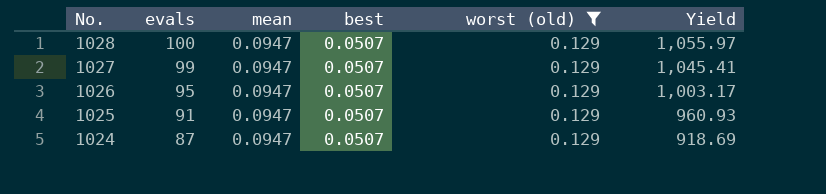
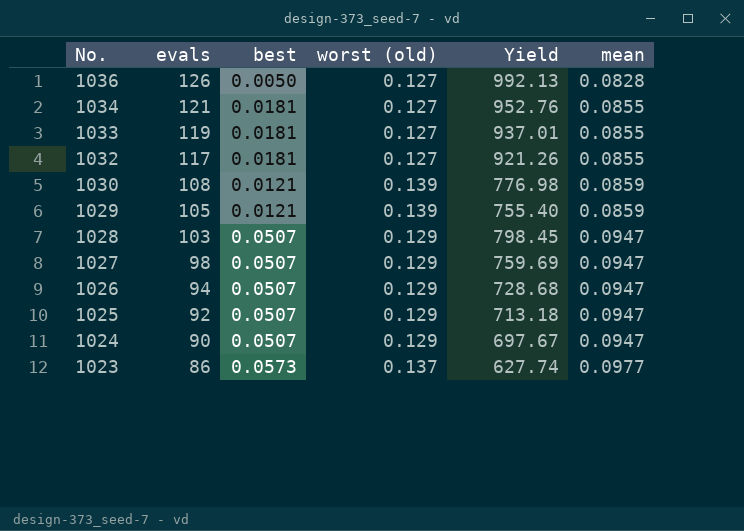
filter: worst (old) = 0.129 -> none
column Yield | formula: [evals] / [mean] -> [evals] / [worst (old)]
column mean | position: 3 -> 6
1028 | evals: 100 -> 103
1027 | evals: 99 -> 98
1026 | evals: 95 -> 94
1025 | evals: 91 -> 92
1024 | evals: 87 -> 90

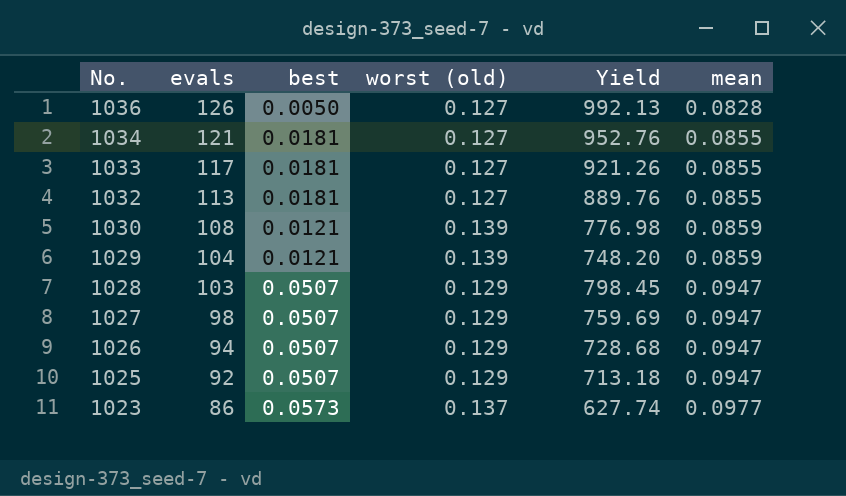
row 1024: 90 | 0.0507 | 0.129 | 697.67 | 0.0947 -> none
1033 | evals: 119 -> 117
1033 | Yield: 937.01 -> 921.26
1032 | evals: 117 -> 113
1032 | Yield: 921.26 -> 889.76
1029 | evals: 105 -> 104
1029 | Yield: 755.40 -> 748.20

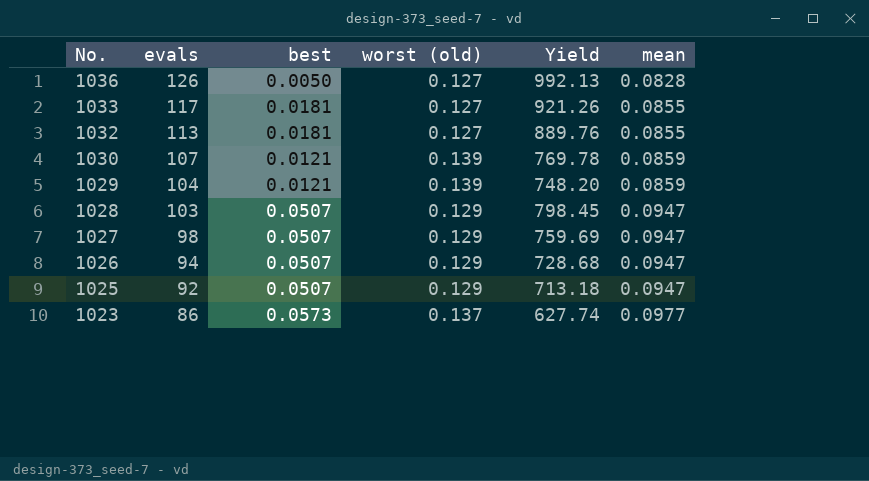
row 1034: 121 | 0.0181 | 0.127 | 952.76 | 0.0855 -> none
1030 | evals: 108 -> 107
1030 | Yield: 776.98 -> 769.78

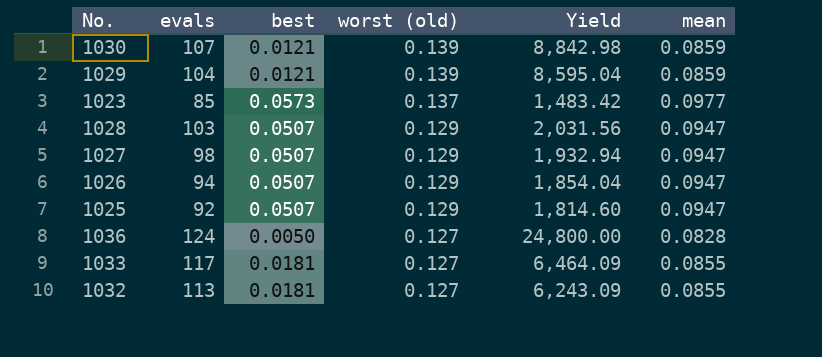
row order: No. descending -> worst (old) descending
column Yield | formula: [evals] / [worst (old)] -> [evals] / [best]
1023 | evals: 86 -> 85
1036 | evals: 126 -> 124

